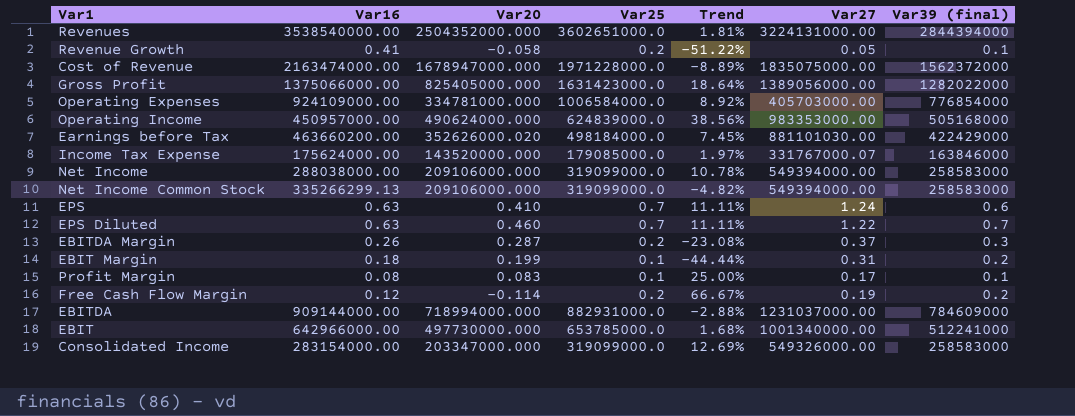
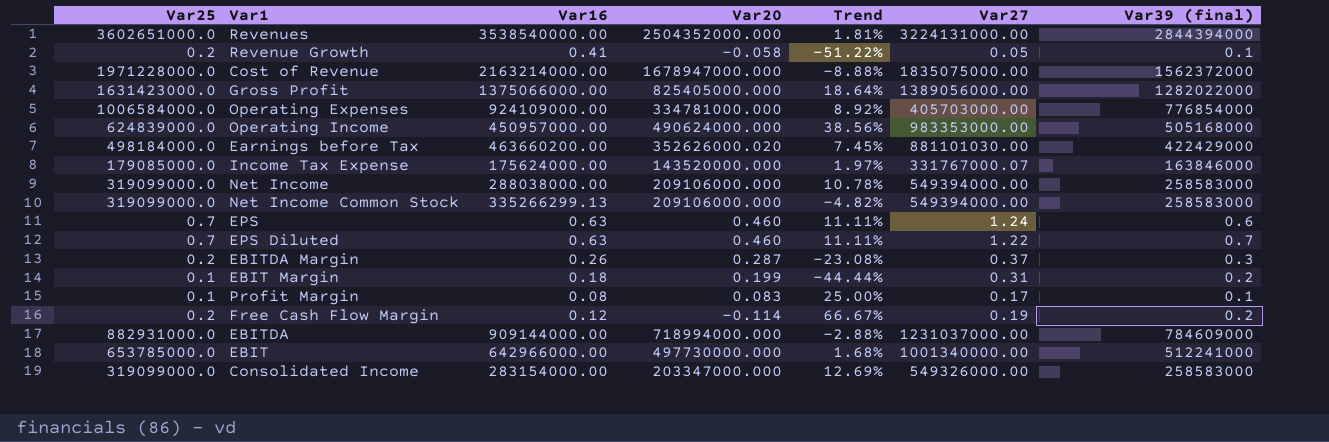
column Var25 | position: 4 -> 1
Cost of Revenue | Var16: 2163474000.00 -> 2163214000.00
Cost of Revenue | Trend: -8.89% -> -8.88%
EPS | Var20: 0.410 -> 0.460

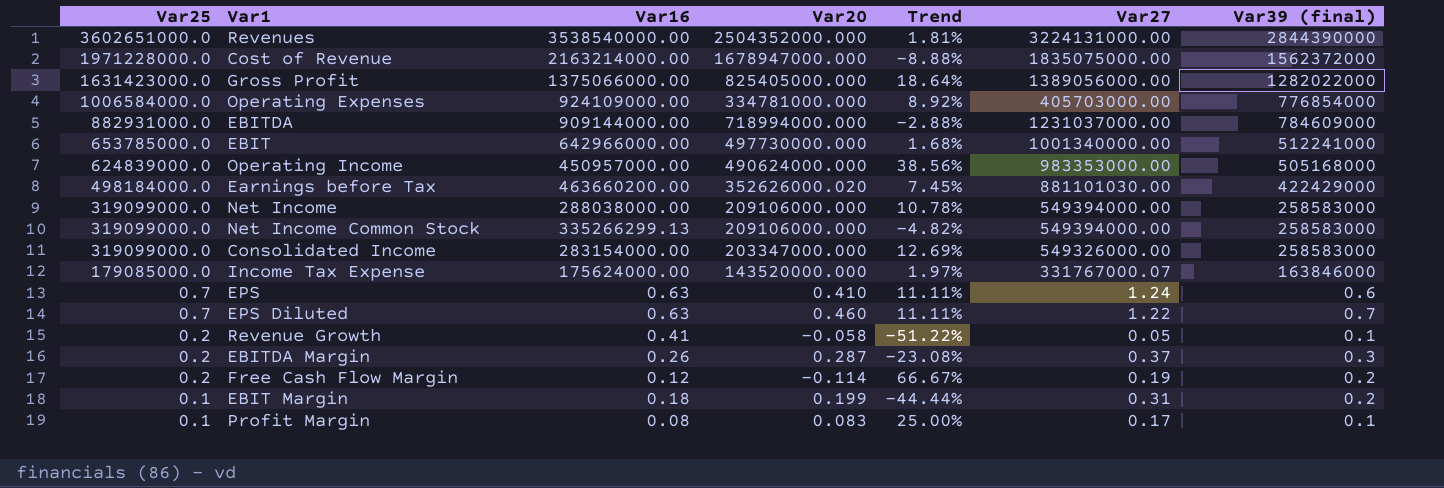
row order: none -> Var25 descending
Revenues | Var39 (final): 2844394000 -> 2844390000
EPS | Var20: 0.460 -> 0.410

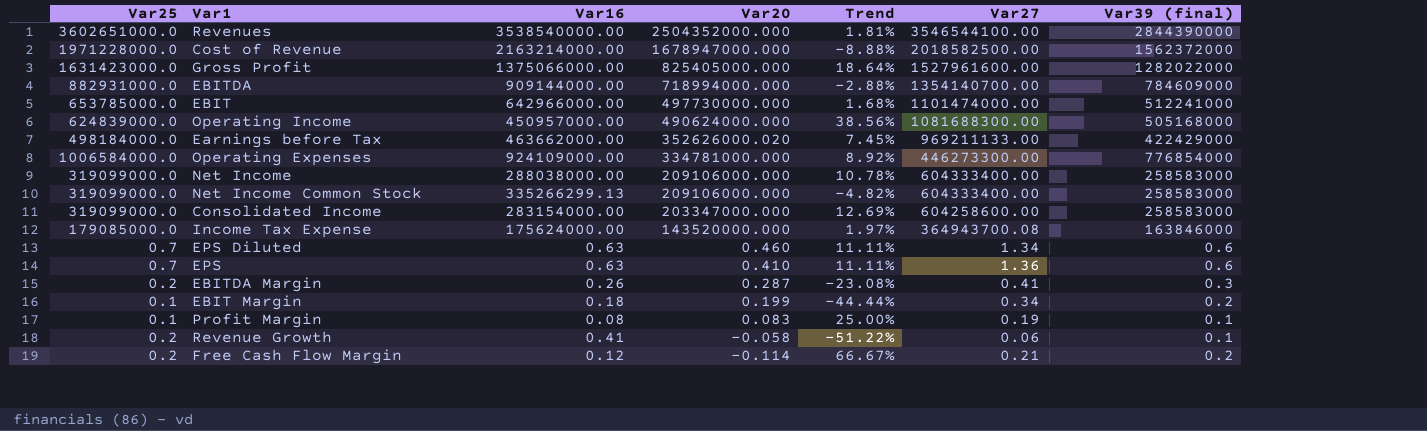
row order: Var25 descending -> Var20 descending
Revenues | Var27: 3224131000.00 -> 3546544100.00
Cost of Revenue | Var27: 1835075000.00 -> 2018582500.00
Gross Profit | Var27: 1389056000.00 -> 1527961600.00
EBITDA | Var27: 1231037000.00 -> 1354140700.00
EBIT | Var27: 1001340000.00 -> 1101474000.00
Operating Income | Var27: 983353000.00 -> 1081688300.00
Earnings before Tax | Var16: 463660200.00 -> 463662000.00
Earnings before Tax | Var27: 881101030.00 -> 969211133.00
Operating Expenses | Var27: 405703000.00 -> 446273300.00
Net Income | Var27: 549394000.00 -> 604333400.00
Net Income Common Stock | Var27: 549394000.00 -> 604333400.00
Consolidated Income | Var27: 549326000.00 -> 604258600.00
Income Tax Expense | Var27: 331767000.07 -> 364943700.08
EPS Diluted | Var27: 1.22 -> 1.34
EPS Diluted | Var39 (final): 0.7 -> 0.6
EPS | Var27: 1.24 -> 1.36
EBITDA Margin | Var27: 0.37 -> 0.41
EBIT Margin | Var27: 0.31 -> 0.34
Profit Margin | Var27: 0.17 -> 0.19
Revenue Growth | Var27: 0.05 -> 0.06
Free Cash Flow Margin | Var27: 0.19 -> 0.21

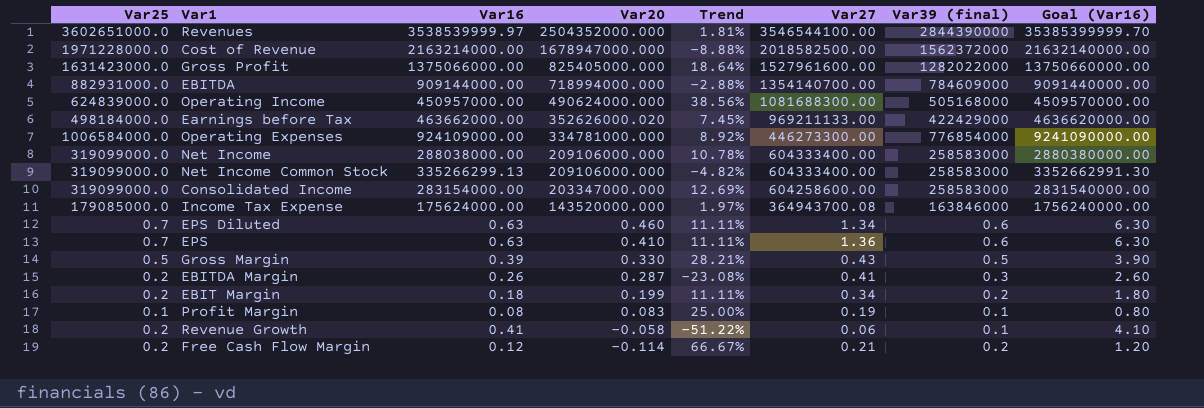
column Goal (Var16) | formula: none -> [Var16] * 10
row EBIT: 653785000.0 | 642966000.00 | 497730000.000 | 1.68% | 1101474000.00 | 512241000 -> none
Revenues | Var16: 3538540000.00 -> 3538539999.97
row Gross Margin: none -> 0.5 | 0.39 | 0.330 | 28.21% | 0.43 | 0.5 | 3.90
EBIT Margin | Var25: 0.1 -> 0.2
EBIT Margin | Trend: -44.44% -> 11.11%

